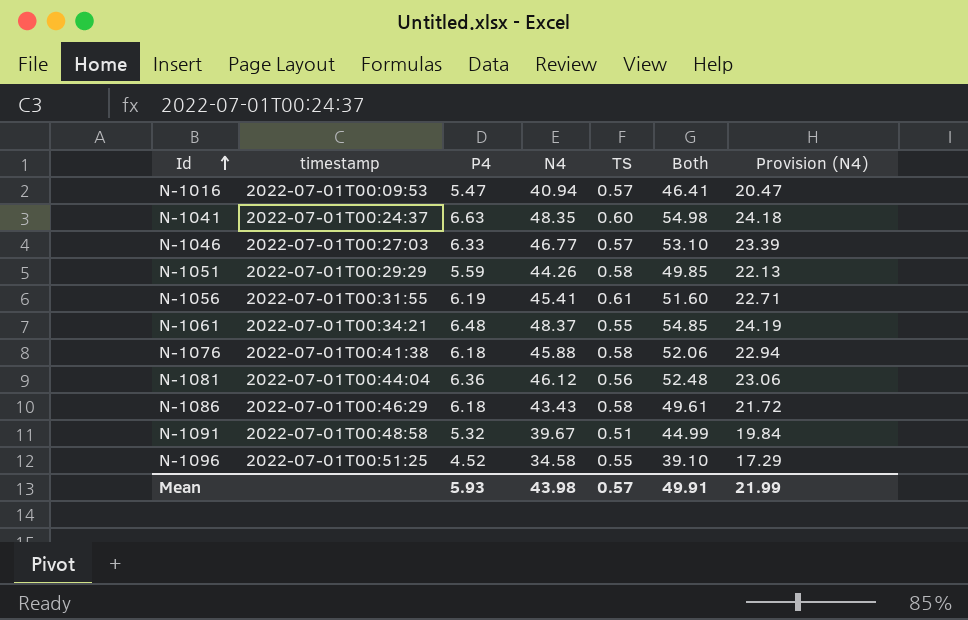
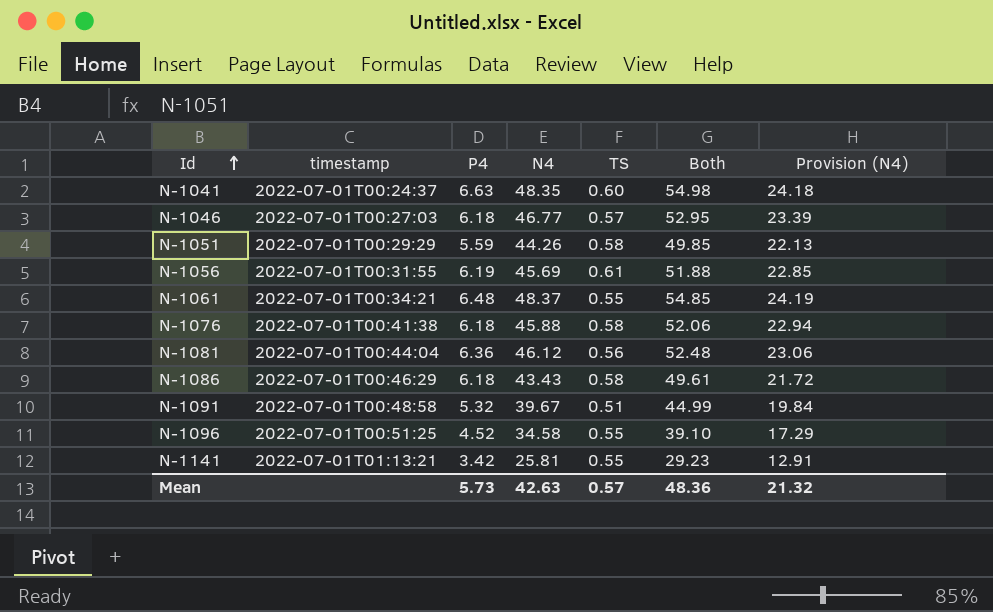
row N-1016: 2022-07-01T00:09:53 | 5.47 | 40.94 | 0.57 | 46.41 | 20.47 -> none
N-1046 | P4: 6.33 -> 6.18
N-1046 | Both: 53.10 -> 52.95
N-1056 | N4: 45.41 -> 45.69
N-1056 | Both: 51.60 -> 51.88
N-1056 | Provision (N4): 22.71 -> 22.85
row N-1141: none -> 2022-07-01T01:13:21 | 3.42 | 25.81 | 0.55 | 29.23 | 12.91
Mean | P4: 5.93 -> 5.73
Mean | N4: 43.98 -> 42.63
Mean | Both: 49.91 -> 48.36
Mean | Provision (N4): 21.99 -> 21.32

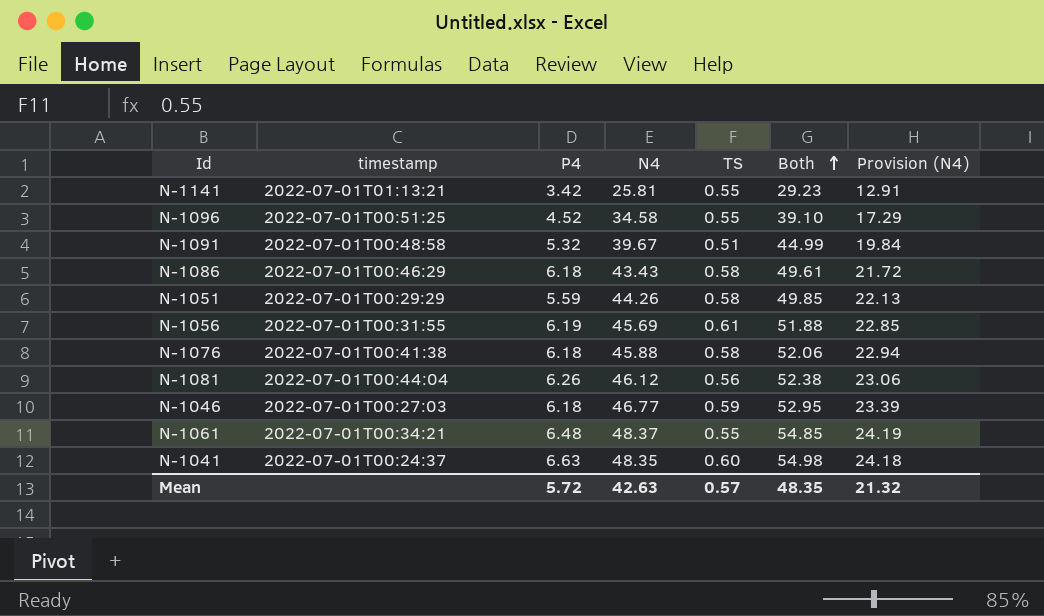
row order: Id ascending -> Both ascending
N-1081 | P4: 6.36 -> 6.26
N-1081 | Both: 52.48 -> 52.38
N-1046 | TS: 0.57 -> 0.59
Mean | P4: 5.73 -> 5.72
Mean | Both: 48.36 -> 48.35

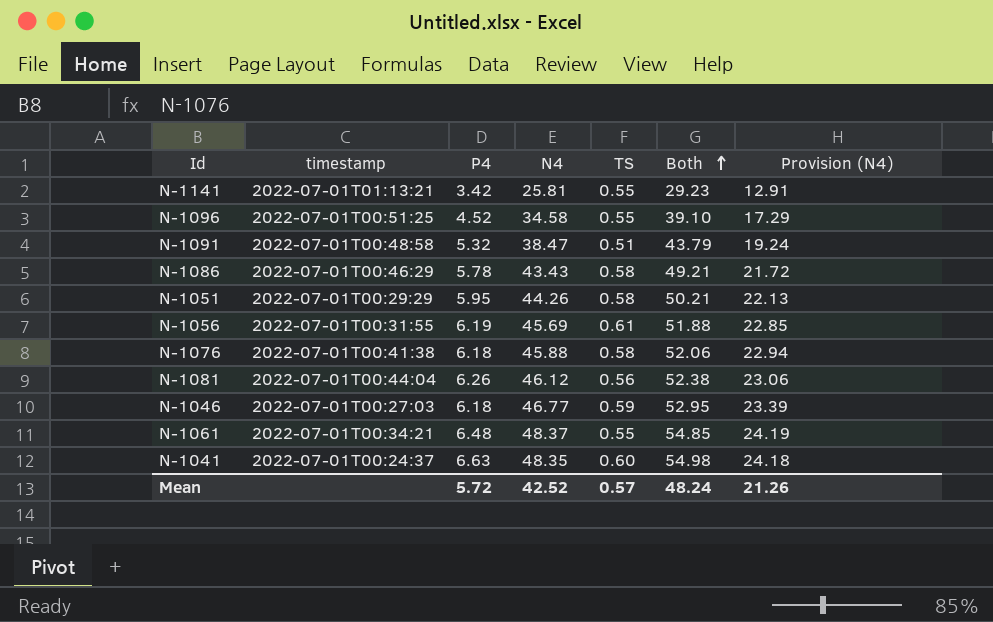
N-1091 | N4: 39.67 -> 38.47
N-1091 | Both: 44.99 -> 43.79
N-1091 | Provision (N4): 19.84 -> 19.24
N-1086 | P4: 6.18 -> 5.78
N-1086 | Both: 49.61 -> 49.21
N-1051 | P4: 5.59 -> 5.95
N-1051 | Both: 49.85 -> 50.21
Mean | N4: 42.63 -> 42.52
Mean | Both: 48.35 -> 48.24
Mean | Provision (N4): 21.32 -> 21.26

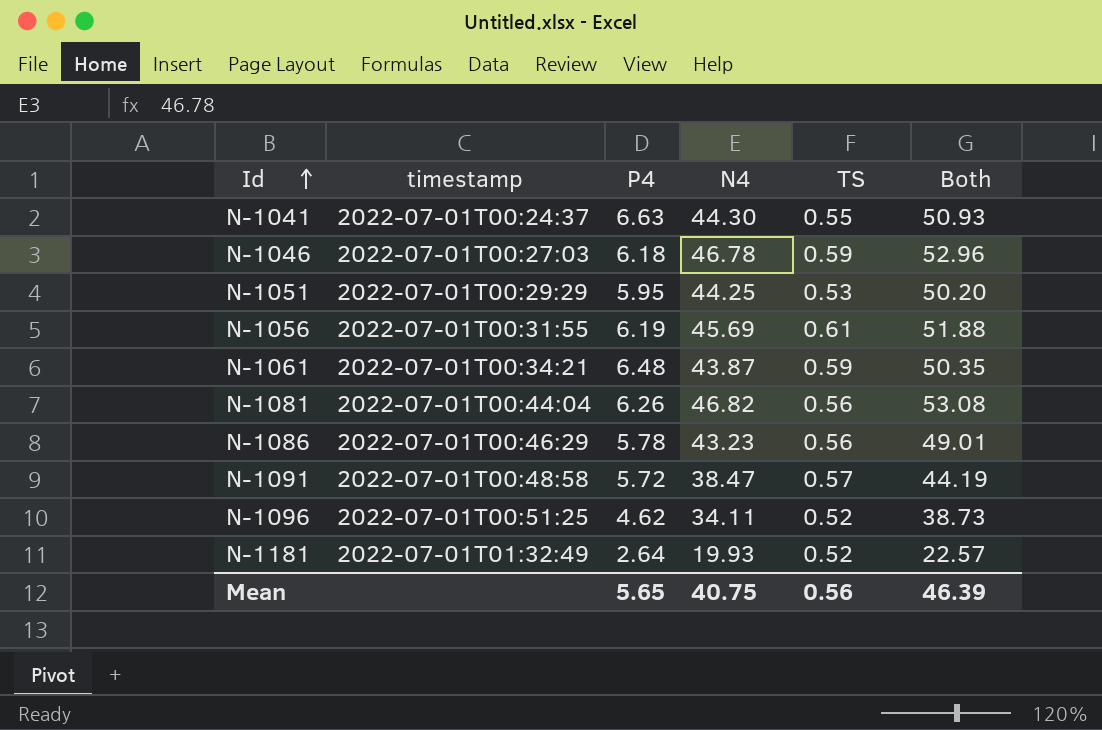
row order: Both ascending -> Id ascending
column Provision (N4) | formula: [N4] * 0.5 -> none
row N-1141: 2022-07-01T01:13:21 | 3.42 | 25.81 | 0.55 | 29.23 | 12.91 -> none
row N-1076: 2022-07-01T00:41:38 | 6.18 | 45.88 | 0.58 | 52.06 | 22.94 -> none
N-1041 | N4: 48.35 -> 44.30
N-1041 | TS: 0.60 -> 0.55
N-1041 | Both: 54.98 -> 50.93
N-1046 | N4: 46.77 -> 46.78
N-1046 | Both: 52.95 -> 52.96
N-1051 | N4: 44.26 -> 44.25
N-1051 | TS: 0.58 -> 0.53
N-1051 | Both: 50.21 -> 50.20
N-1061 | N4: 48.37 -> 43.87
N-1061 | TS: 0.55 -> 0.59
N-1061 | Both: 54.85 -> 50.35
N-1081 | N4: 46.12 -> 46.82
N-1081 | Both: 52.38 -> 53.08
N-1086 | N4: 43.43 -> 43.23
N-1086 | TS: 0.58 -> 0.56
N-1086 | Both: 49.21 -> 49.01
N-1091 | P4: 5.32 -> 5.72
N-1091 | TS: 0.51 -> 0.57
N-1091 | Both: 43.79 -> 44.19
N-1096 | P4: 4.52 -> 4.62
N-1096 | N4: 34.58 -> 34.11
N-1096 | TS: 0.55 -> 0.52
N-1096 | Both: 39.10 -> 38.73
row N-1181: none -> 2022-07-01T01:32:49 | 2.64 | 19.93 | 0.52 | 22.57
Mean | P4: 5.72 -> 5.65
Mean | N4: 42.52 -> 40.75
Mean | TS: 0.57 -> 0.56
Mean | Both: 48.24 -> 46.39

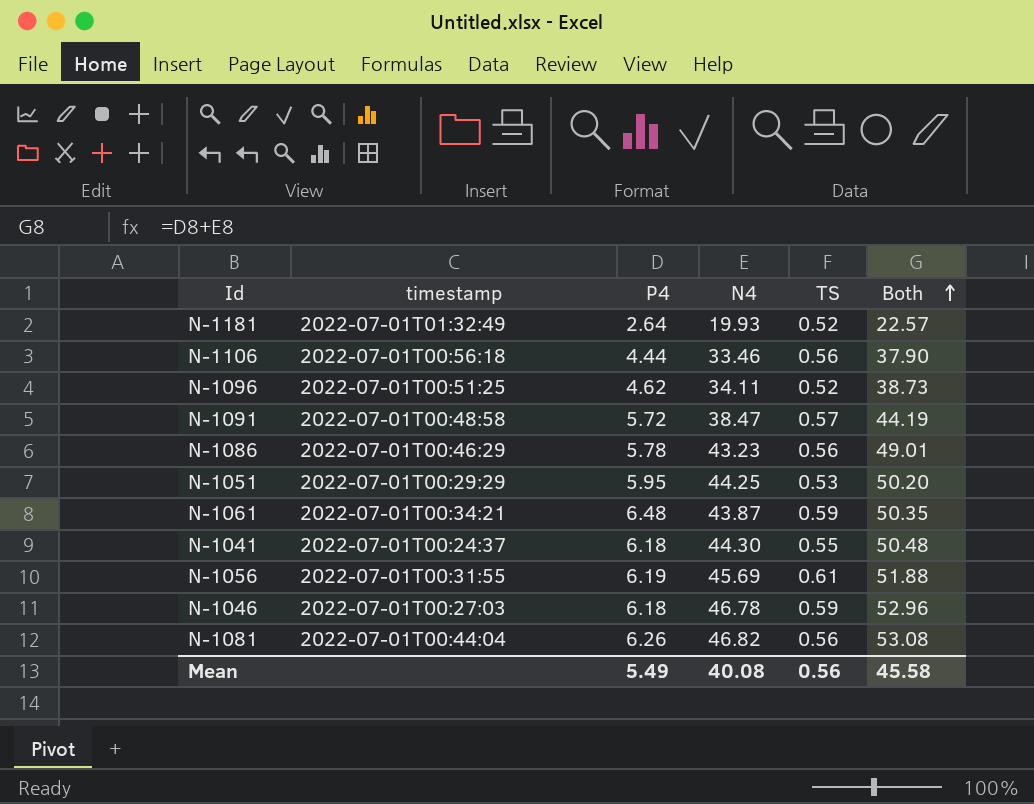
row order: Id ascending -> Both ascending
row N-1106: none -> 2022-07-01T00:56:18 | 4.44 | 33.46 | 0.56 | 37.90
N-1041 | P4: 6.63 -> 6.18
N-1041 | Both: 50.93 -> 50.48
Mean | P4: 5.65 -> 5.49
Mean | N4: 40.75 -> 40.08
Mean | Both: 46.39 -> 45.58

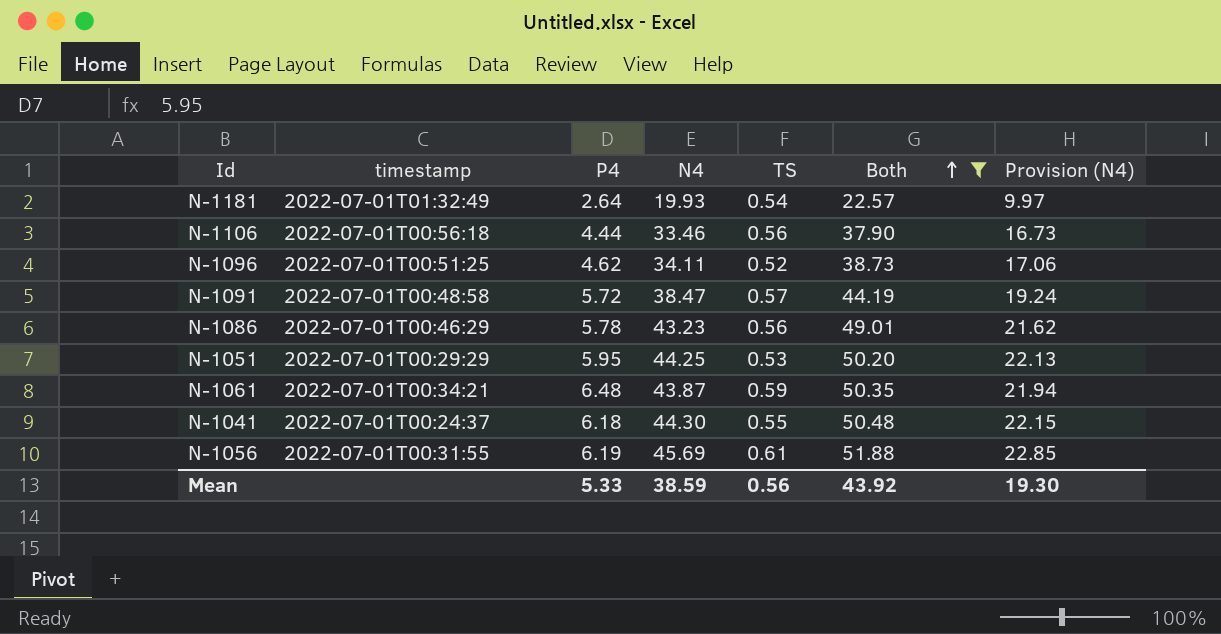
filter: none -> Both <= 51.88
column Provision (N4) | formula: none -> [N4] * 0.5
N-1181 | TS: 0.52 -> 0.54
Mean | P4: 5.49 -> 5.33
Mean | N4: 40.08 -> 38.59
Mean | Both: 45.58 -> 43.92

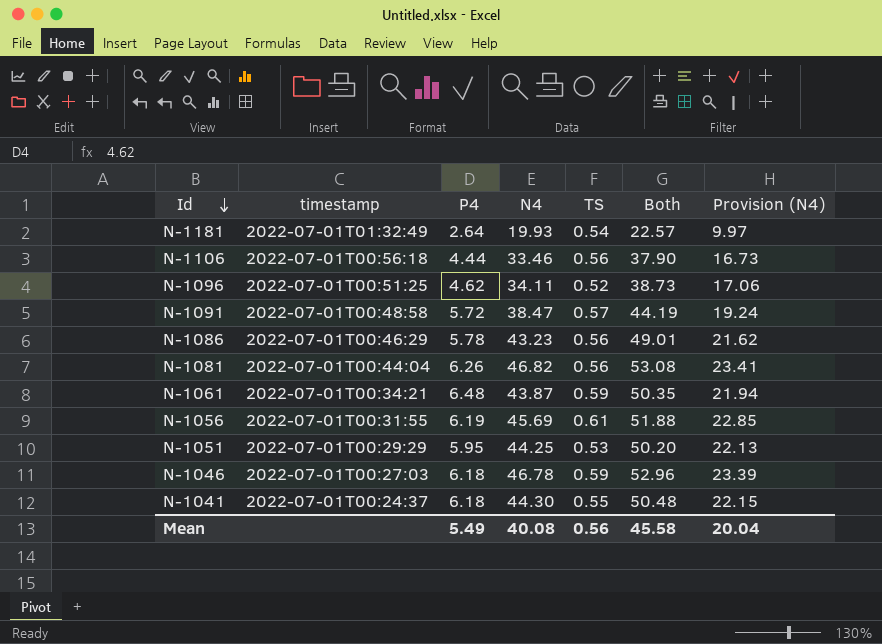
filter: Both <= 51.88 -> none
row order: Both ascending -> Id descending
Mean | P4: 5.33 -> 5.49
Mean | N4: 38.59 -> 40.08
Mean | Both: 43.92 -> 45.58
Mean | Provision (N4): 19.30 -> 20.04

